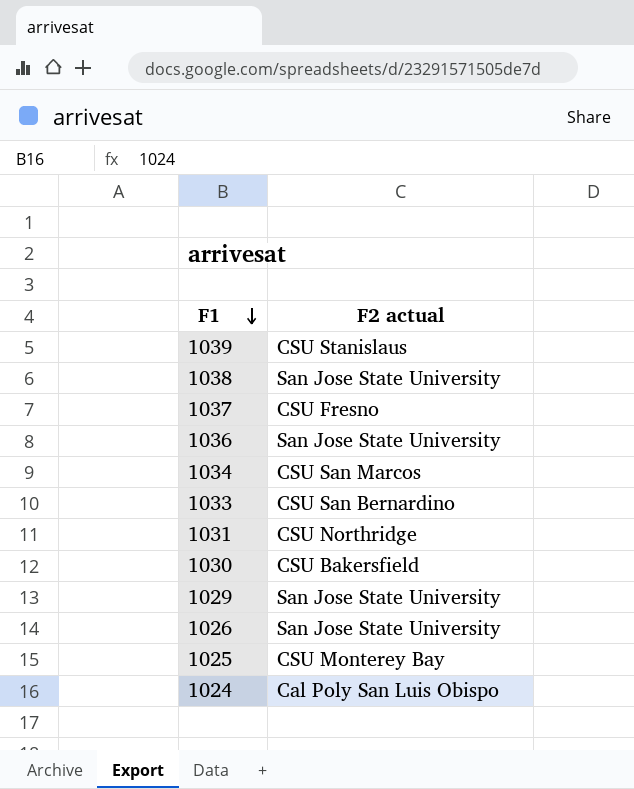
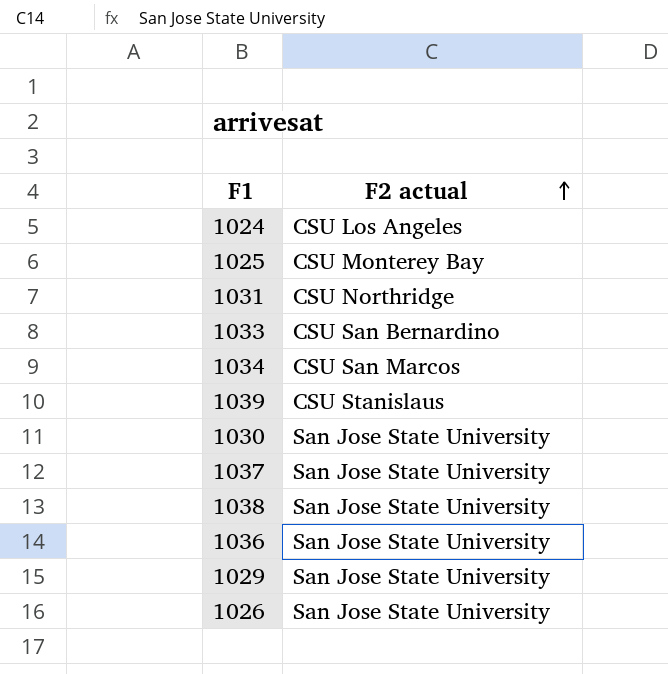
row order: F1 descending -> F2 actual ascending
1024 | F2 actual: Cal Poly San Luis Obispo -> CSU Los Angeles
1030 | F2 actual: CSU Bakersfield -> San Jose State University
1037 | F2 actual: CSU Fresno -> San Jose State University

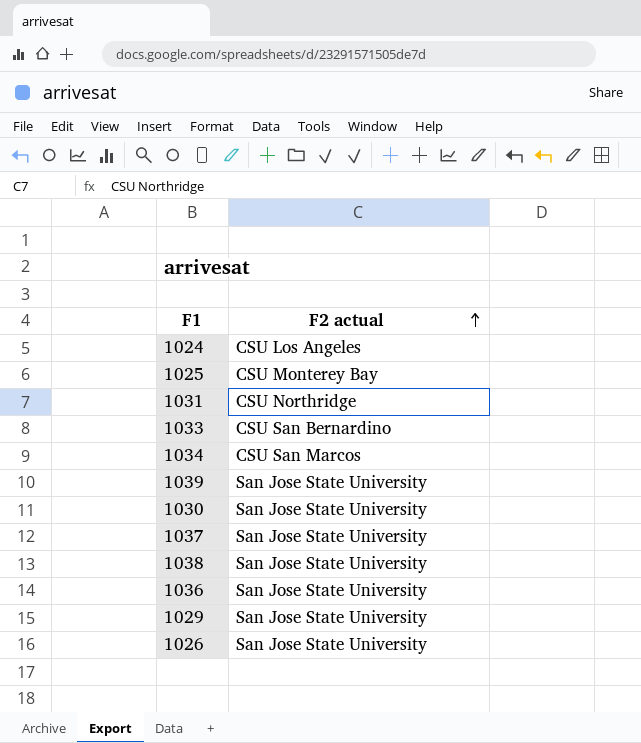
1039 | F2 actual: CSU Stanislaus -> San Jose State University

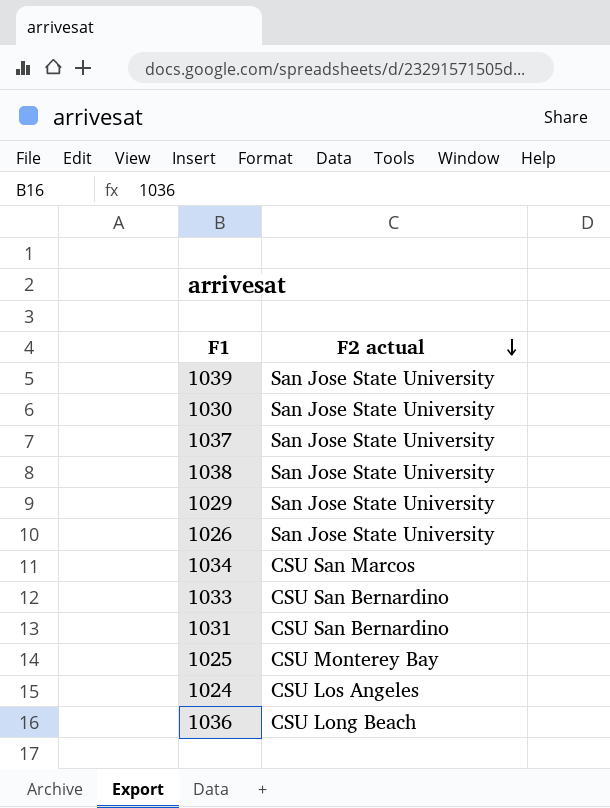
row order: F2 actual ascending -> F2 actual descending
1031 | F2 actual: CSU Northridge -> CSU San Bernardino
1036 | F2 actual: San Jose State University -> CSU Long Beach

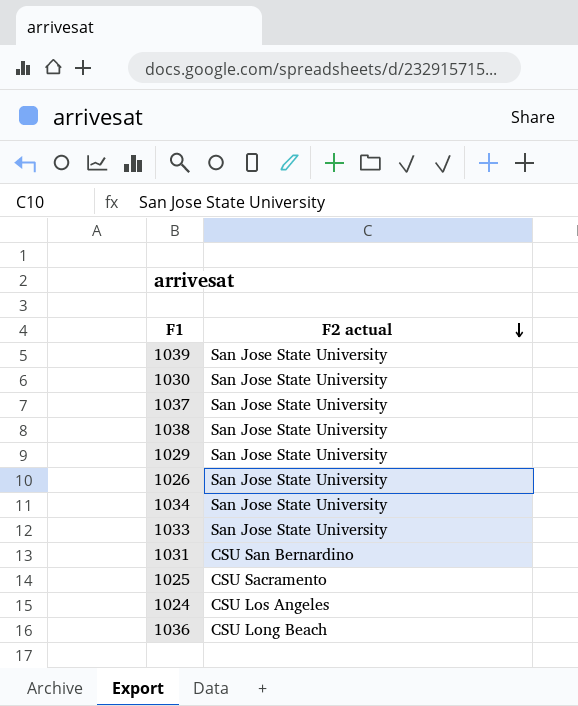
1034 | F2 actual: CSU San Marcos -> San Jose State University
1033 | F2 actual: CSU San Bernardino -> San Jose State University
1025 | F2 actual: CSU Monterey Bay -> CSU Sacramento

